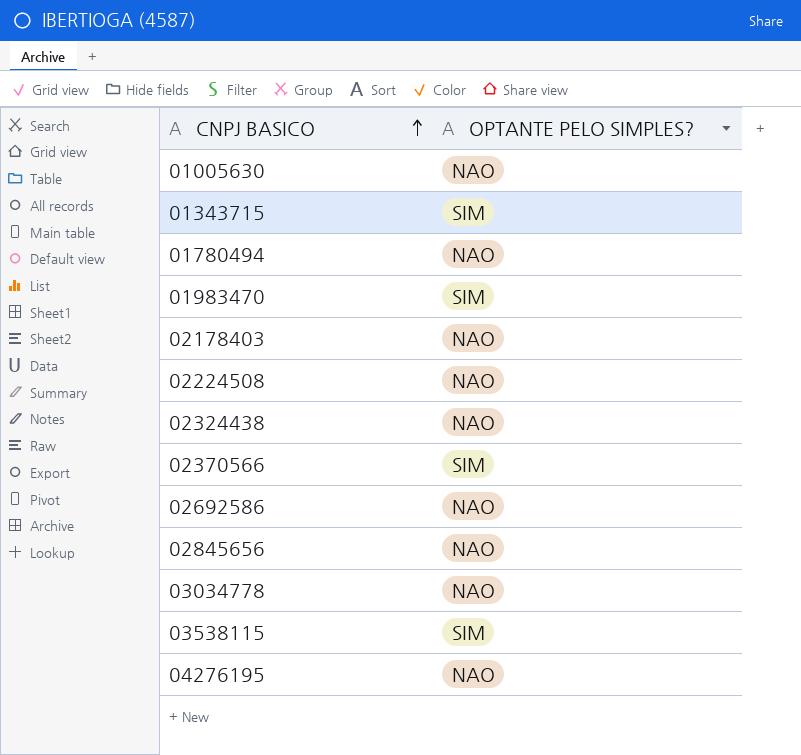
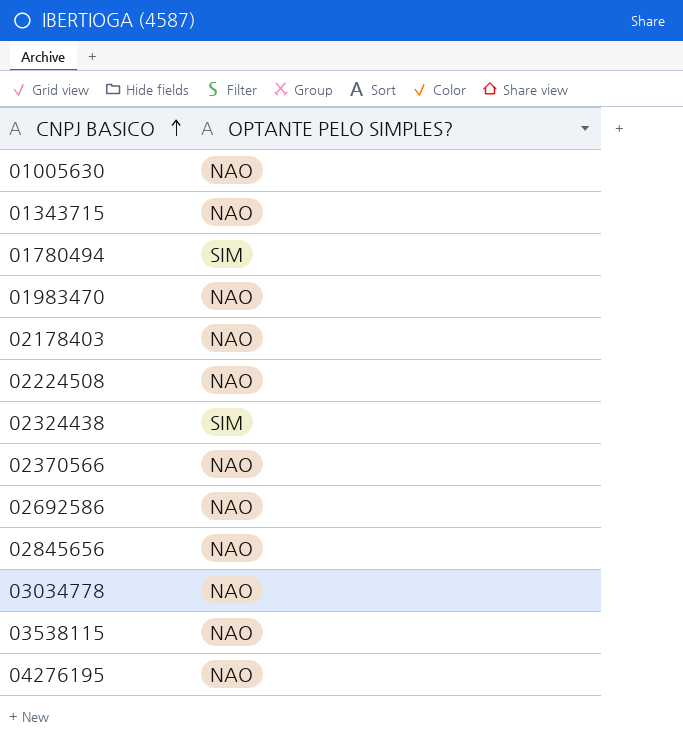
01343715 | OPTANTE PELO SIMPLES?: SIM -> NAO
01780494 | OPTANTE PELO SIMPLES?: NAO -> SIM
01983470 | OPTANTE PELO SIMPLES?: SIM -> NAO
02324438 | OPTANTE PELO SIMPLES?: NAO -> SIM
02370566 | OPTANTE PELO SIMPLES?: SIM -> NAO
03538115 | OPTANTE PELO SIMPLES?: SIM -> NAO

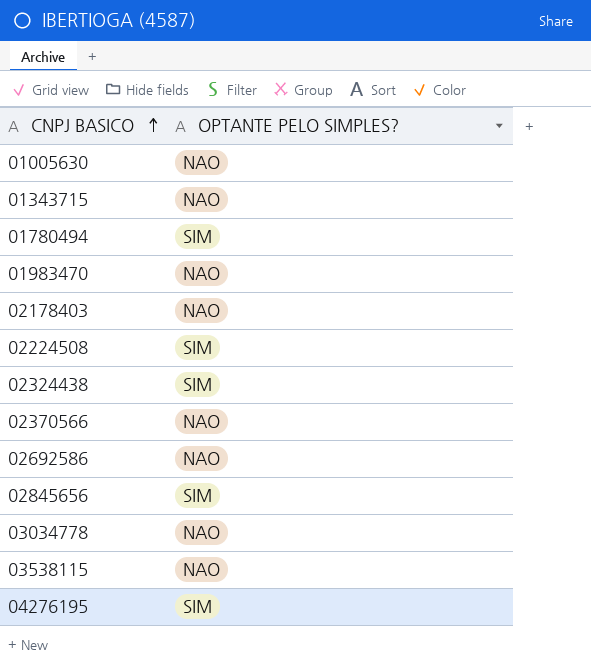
02224508 | OPTANTE PELO SIMPLES?: NAO -> SIM
02845656 | OPTANTE PELO SIMPLES?: NAO -> SIM
04276195 | OPTANTE PELO SIMPLES?: NAO -> SIM

